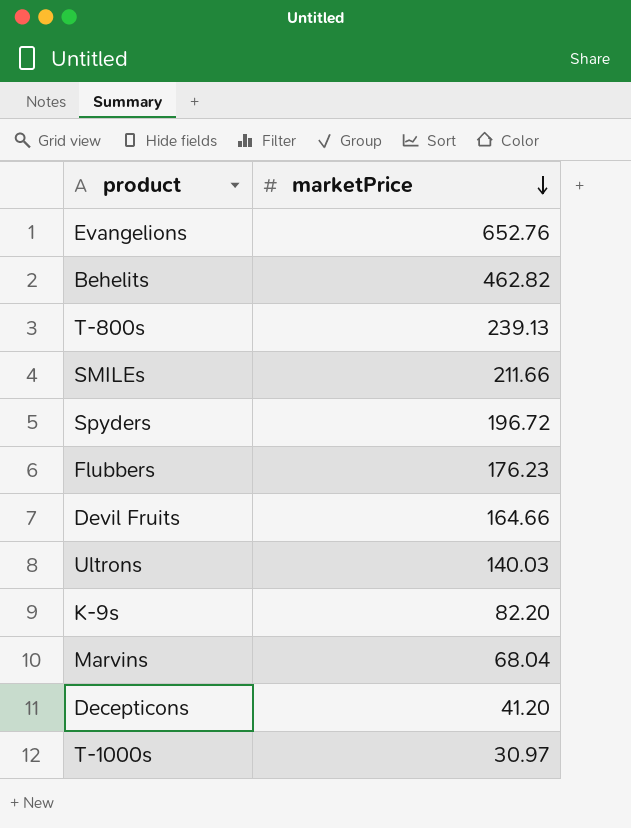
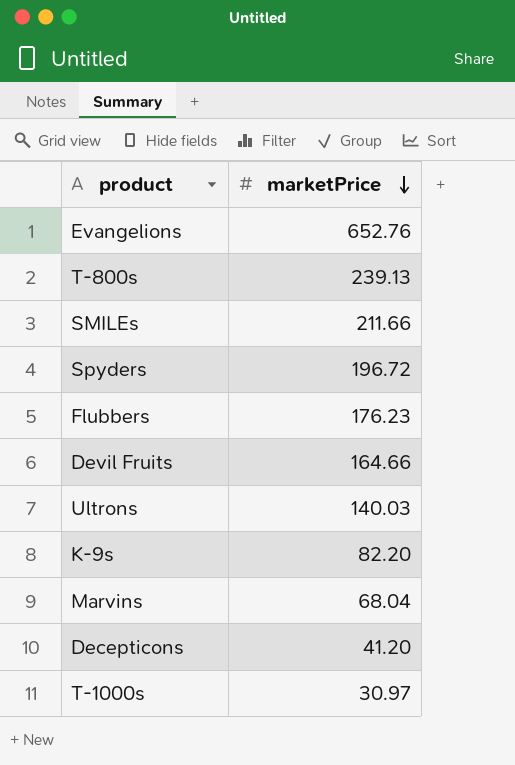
row Behelits: 462.82 -> none

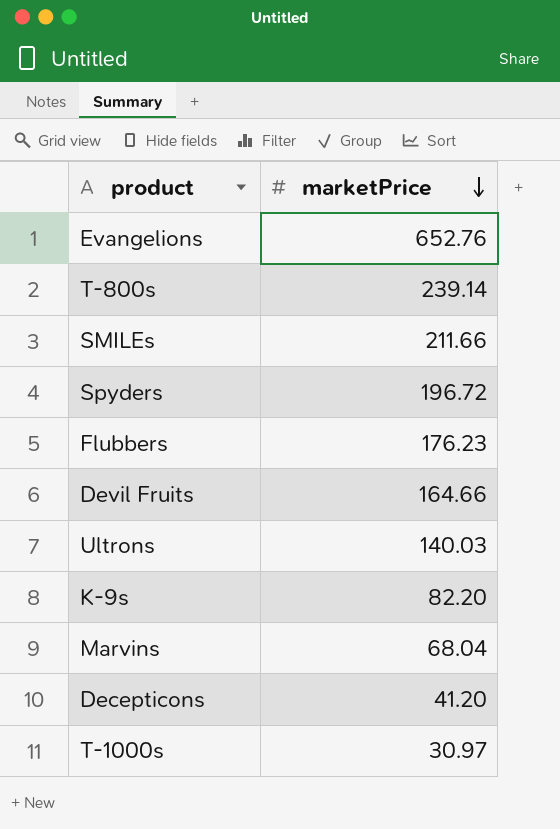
T-800s | marketPrice: 239.13 -> 239.14

